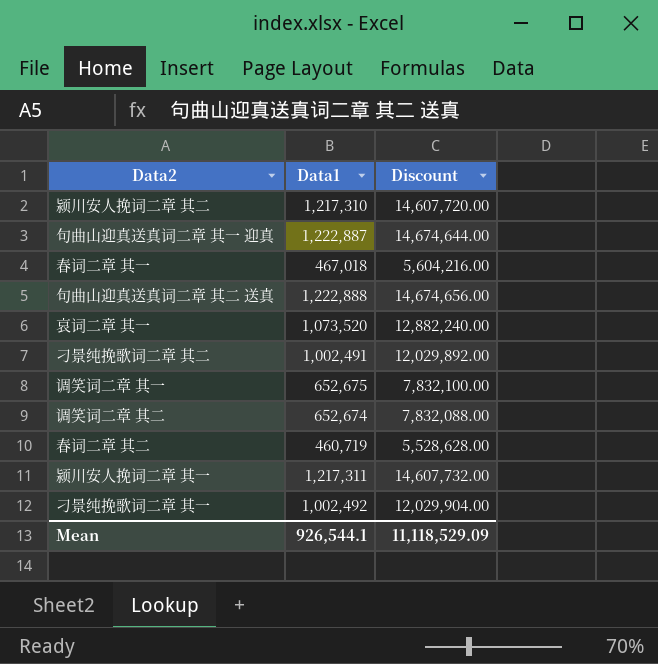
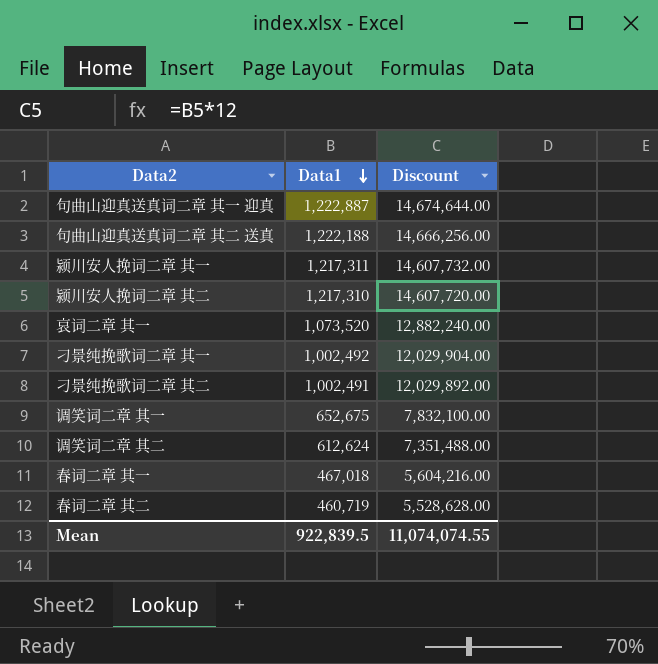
row order: none -> Data1 descending
句曲山迎真送真词二章 其二 送真 | Data1: 1,222,888 -> 1,222,188
句曲山迎真送真词二章 其二 送真 | Discount: 14,674,656.00 -> 14,666,256.00
调笑词二章 其二 | Data1: 652,674 -> 612,624
调笑词二章 其二 | Discount: 7,832,088.00 -> 7,351,488.00
Mean | Data1: 926,544.1 -> 922,839.5
Mean | Discount: 11,118,529.09 -> 11,074,074.55

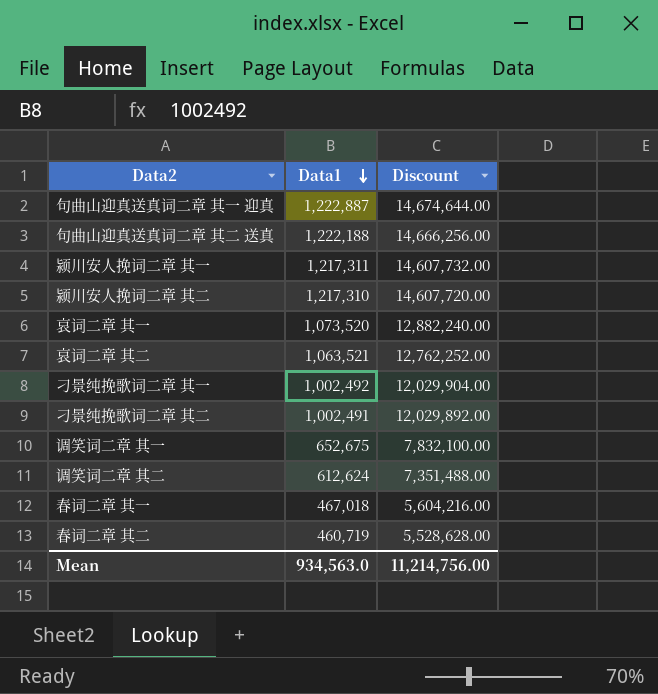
row 哀词二章 其二: none -> 1,063,521 | 12,762,252.00
Mean | Data1: 922,839.5 -> 934,563.0
Mean | Discount: 11,074,074.55 -> 11,214,756.00

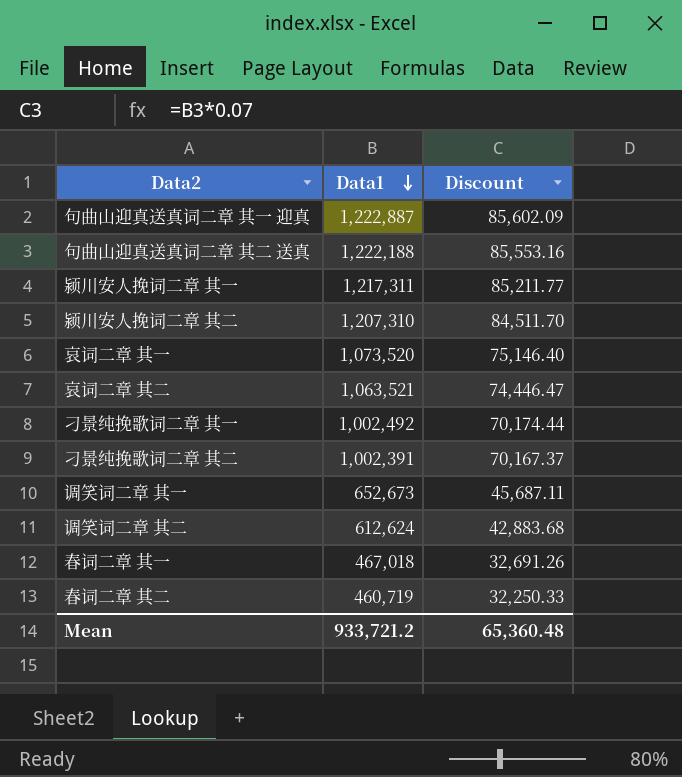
column Discount | formula: [Data1] * 12 -> [Data1] * 0.07
颍川安人挽词二章 其二 | Data1: 1,217,310 -> 1,207,310
刁景纯挽歌词二章 其二 | Data1: 1,002,491 -> 1,002,391
调笑词二章 其一 | Data1: 652,675 -> 652,673
Mean | Data1: 934,563.0 -> 933,721.2
Mean | Discount: 11,214,756.00 -> 65,360.48

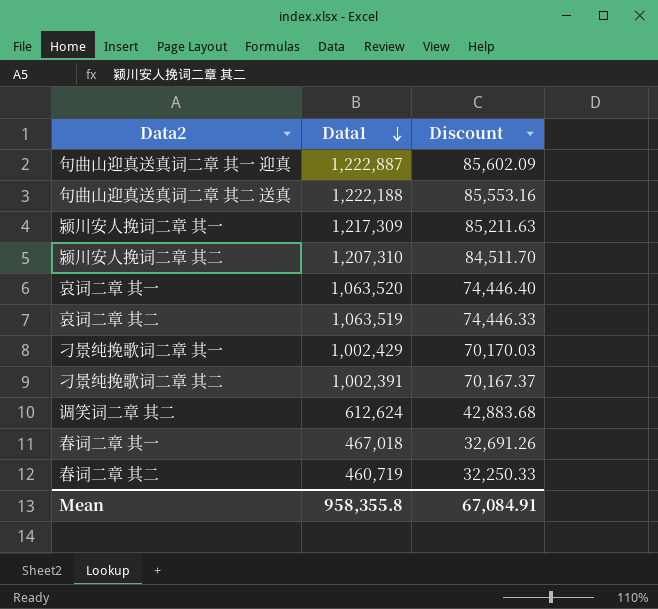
row 调笑词二章 其一: 652,673 | 45,687.11 -> none
颍川安人挽词二章 其一 | Data1: 1,217,311 -> 1,217,309
颍川安人挽词二章 其一 | Discount: 85,211.77 -> 85,211.63
哀词二章 其一 | Data1: 1,073,520 -> 1,063,520
哀词二章 其一 | Discount: 75,146.40 -> 74,446.40
哀词二章 其二 | Data1: 1,063,521 -> 1,063,519
哀词二章 其二 | Discount: 74,446.47 -> 74,446.33
刁景纯挽歌词二章 其一 | Data1: 1,002,492 -> 1,002,429
刁景纯挽歌词二章 其一 | Discount: 70,174.44 -> 70,170.03
Mean | Data1: 933,721.2 -> 958,355.8
Mean | Discount: 65,360.48 -> 67,084.91

